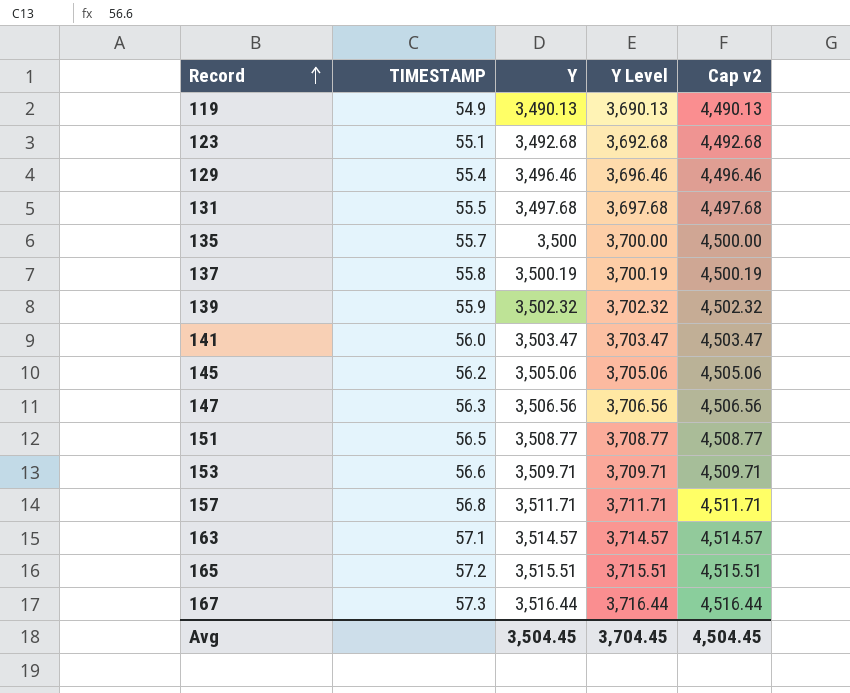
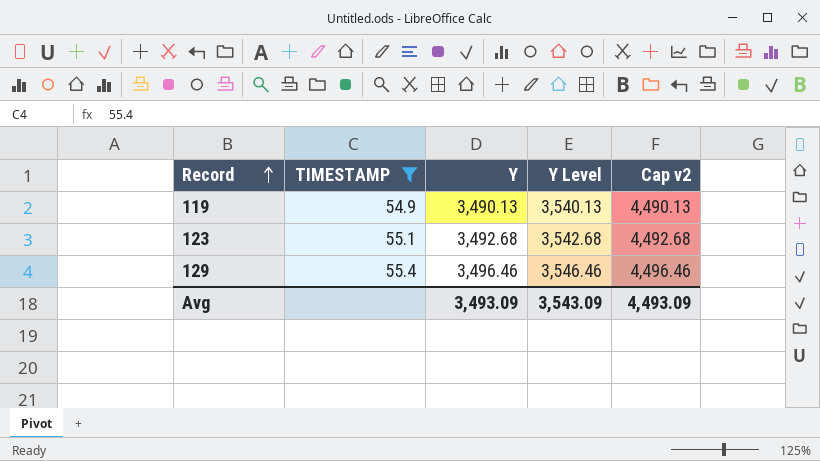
filter: none -> TIMESTAMP <= 55.4
column Y Level | formula: [Y] + 200 -> [Y] + 50
Avg | Y: 3,504.45 -> 3,493.09
Avg | Y Level: 3,704.45 -> 3,543.09
Avg | Cap v2: 4,504.45 -> 4,493.09

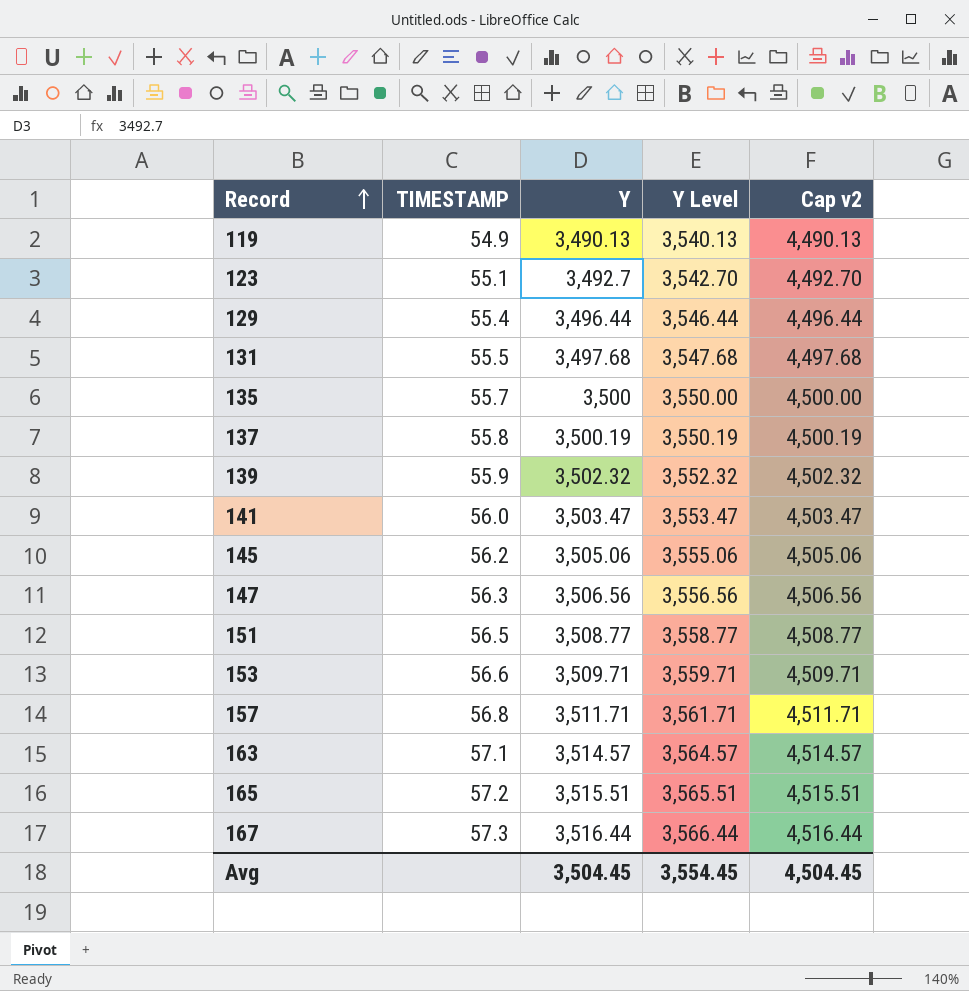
filter: TIMESTAMP <= 55.4 -> none
123 | Y: 3,492.68 -> 3,492.7
123 | Y Level: 3,542.68 -> 3,542.70
123 | Cap v2: 4,492.68 -> 4,492.70
129 | Y: 3,496.46 -> 3,496.44
129 | Y Level: 3,546.46 -> 3,546.44
129 | Cap v2: 4,496.46 -> 4,496.44
Avg | Y: 3,493.09 -> 3,504.45
Avg | Y Level: 3,543.09 -> 3,554.45
Avg | Cap v2: 4,493.09 -> 4,504.45

